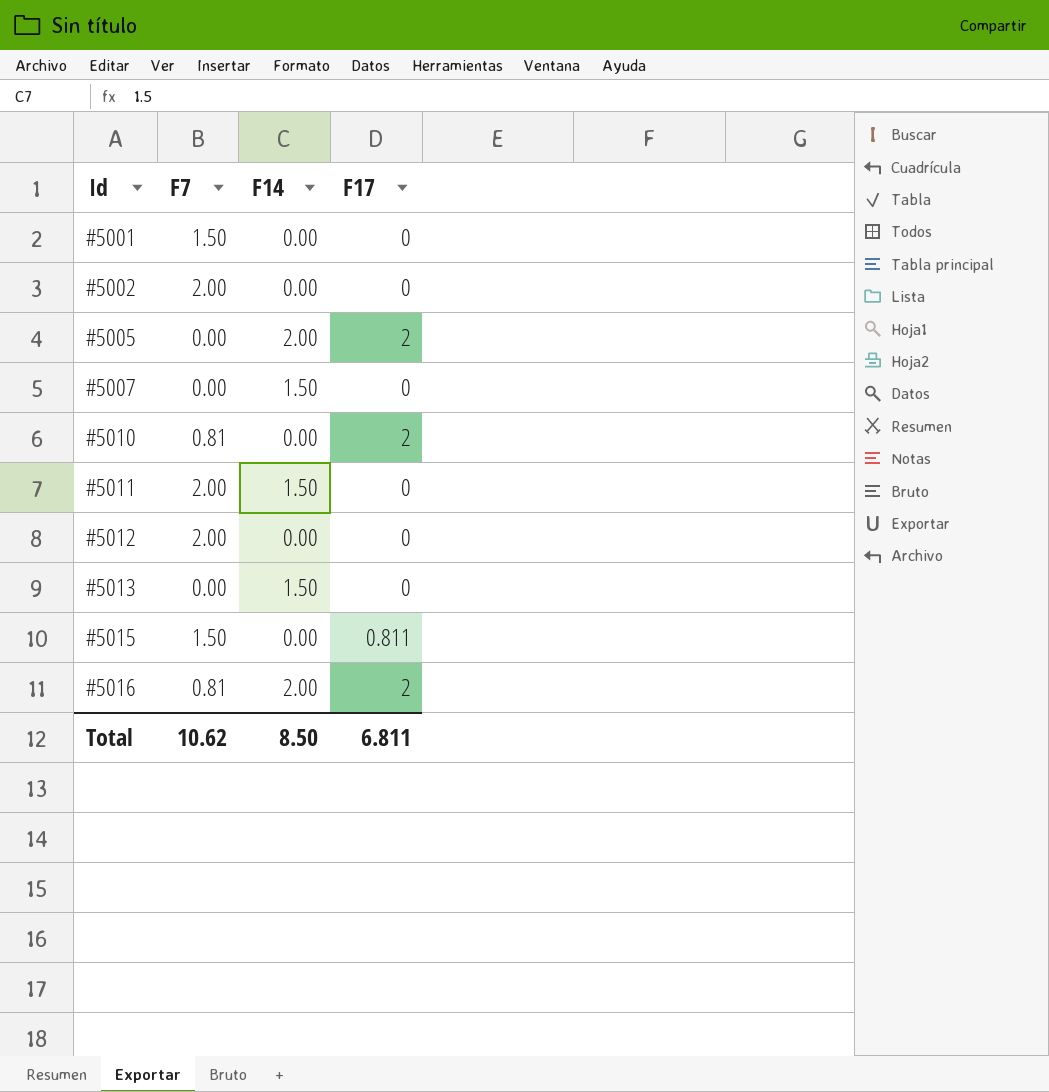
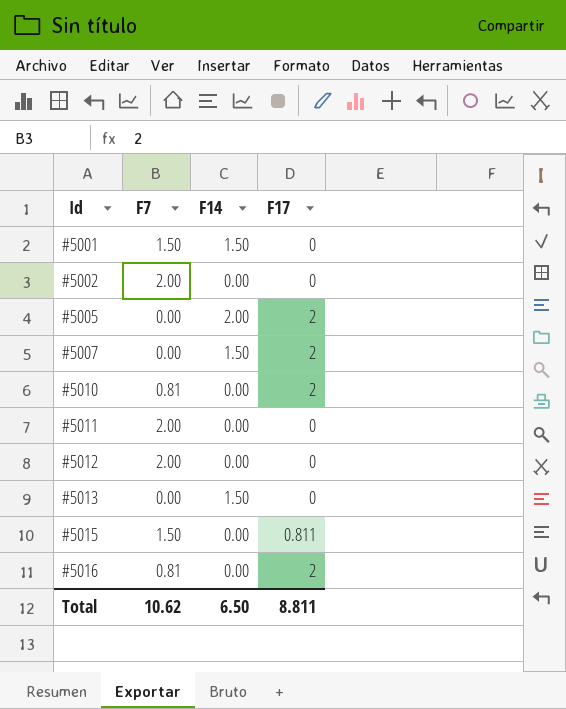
#5001 | F14: 0.00 -> 1.50
#5007 | F17: 0 -> 2
#5011 | F14: 1.50 -> 0.00
#5016 | F14: 2.00 -> 0.00
Total | F14: 8.50 -> 6.50
Total | F17: 6.811 -> 8.811

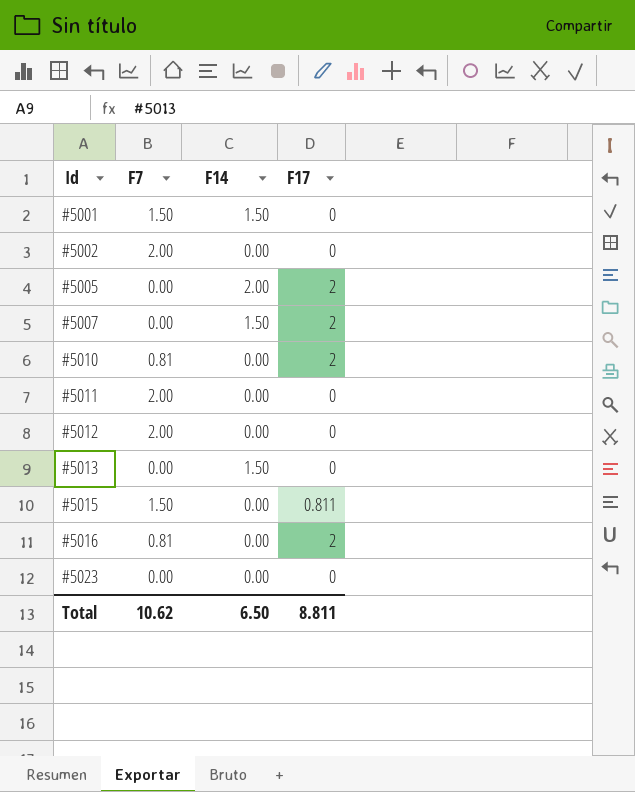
row #5023: none -> 0.00 | 0.00 | 0

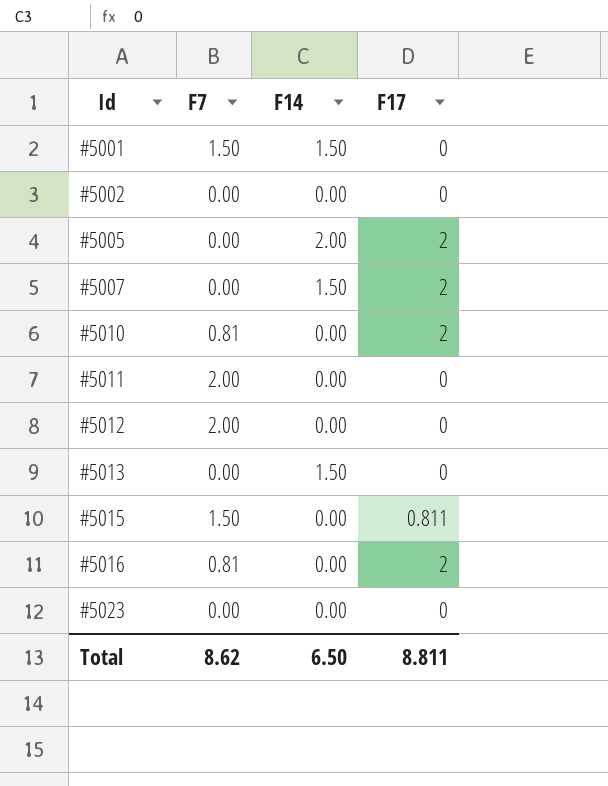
#5002 | F7: 2.00 -> 0.00
Total | F7: 10.62 -> 8.62

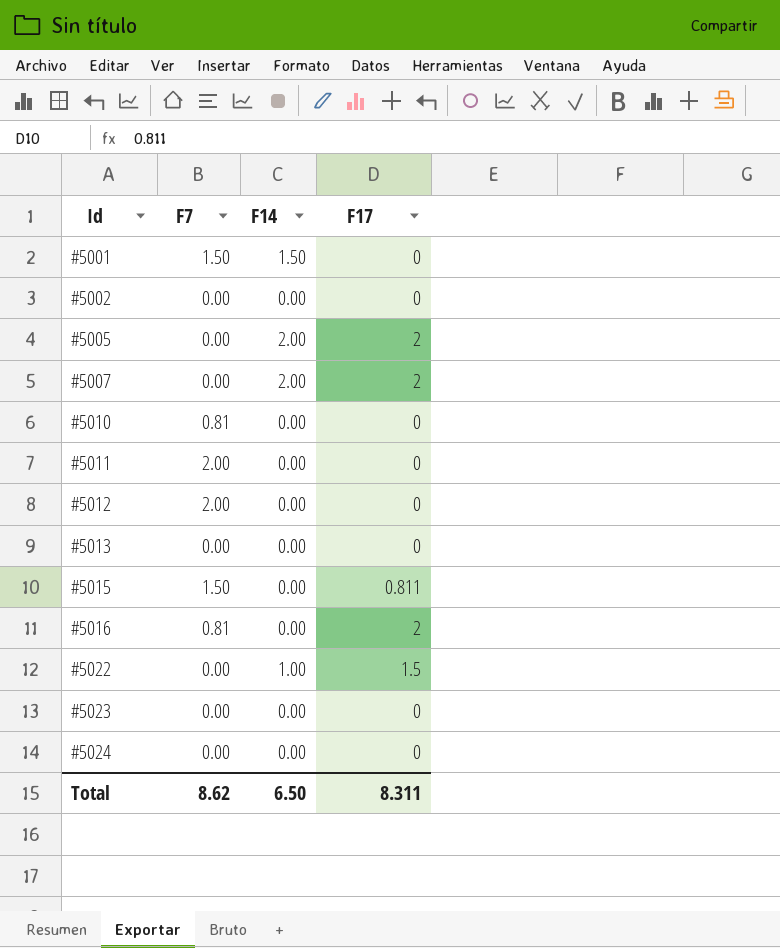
#5007 | F14: 1.50 -> 2.00
#5010 | F17: 2 -> 0
#5013 | F14: 1.50 -> 0.00
row #5022: none -> 0.00 | 1.00 | 1.5
row #5024: none -> 0.00 | 0.00 | 0
Total | F17: 8.811 -> 8.311

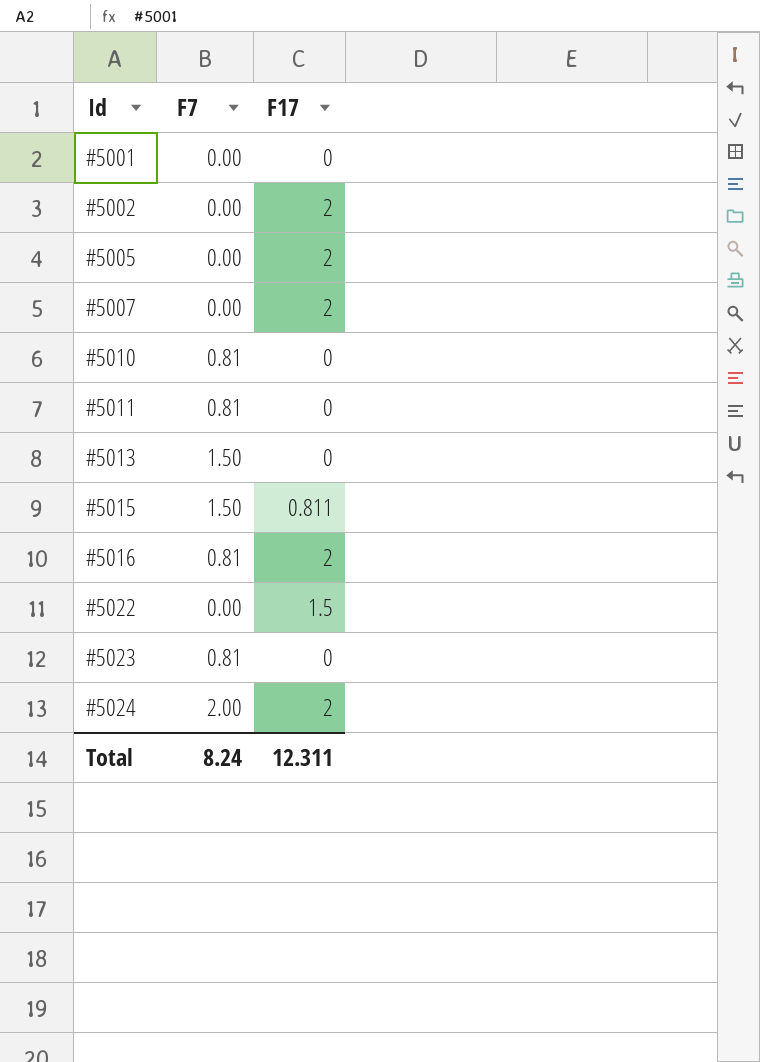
column F14 | position: 3 -> none
row #5012: 2.00 | 0.00 | 0 -> none
#5001 | F7: 1.50 -> 0.00
#5002 | F17: 0 -> 2
#5011 | F7: 2.00 -> 0.81
#5013 | F7: 0.00 -> 1.50
#5023 | F7: 0.00 -> 0.81
#5024 | F7: 0.00 -> 2.00
#5024 | F17: 0 -> 2
Total | F7: 8.62 -> 8.24
Total | F17: 8.311 -> 12.311

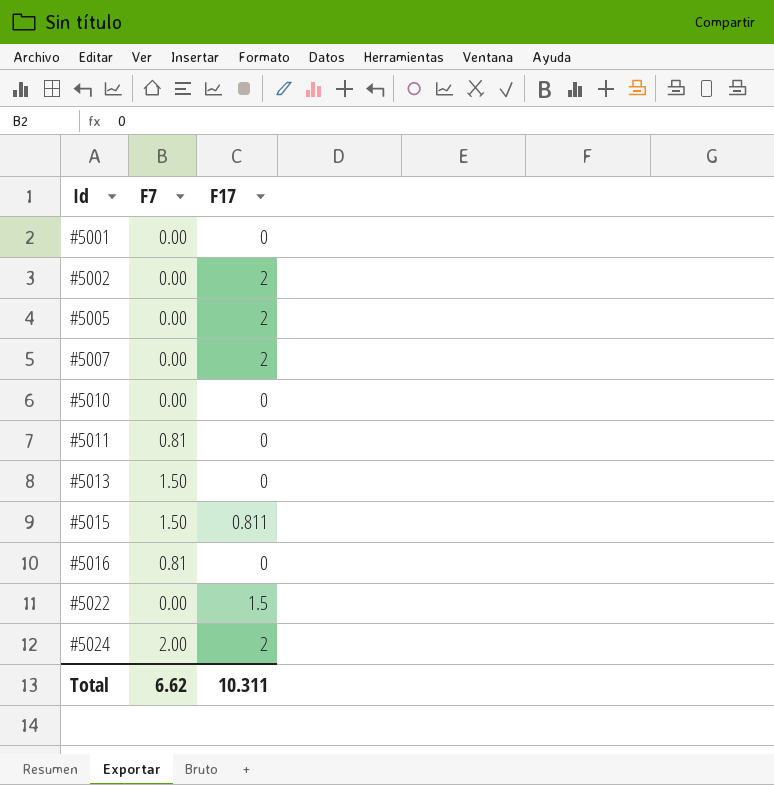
row #5023: 0.81 | 0 -> none
#5010 | F7: 0.81 -> 0.00
#5016 | F17: 2 -> 0
Total | F7: 8.24 -> 6.62
Total | F17: 12.311 -> 10.311

